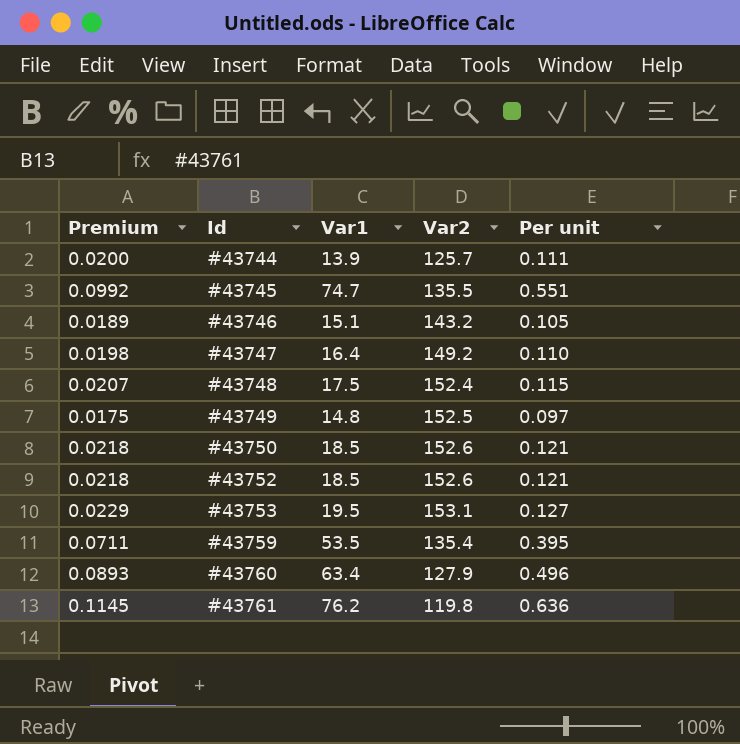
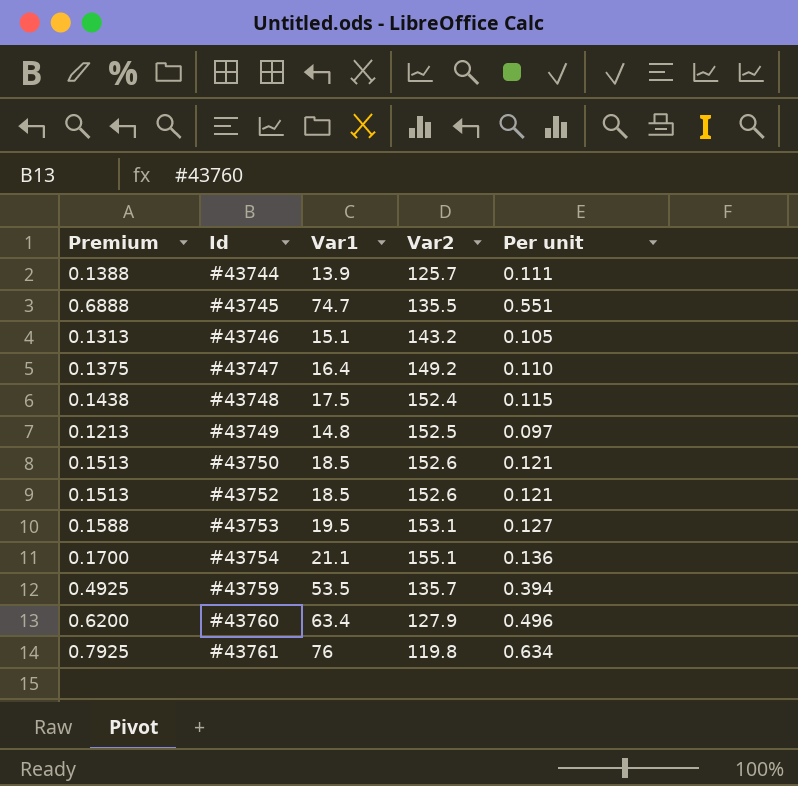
column Premium | formula: [Per unit] * 0.18 -> [Per unit] * 1.25
row #43754: none -> 0.1700 | 21.1 | 155.1 | 0.136
#43759 | Var2: 135.4 -> 135.7
#43759 | Per unit: 0.395 -> 0.394
#43761 | Var1: 76.2 -> 76
#43761 | Per unit: 0.636 -> 0.634

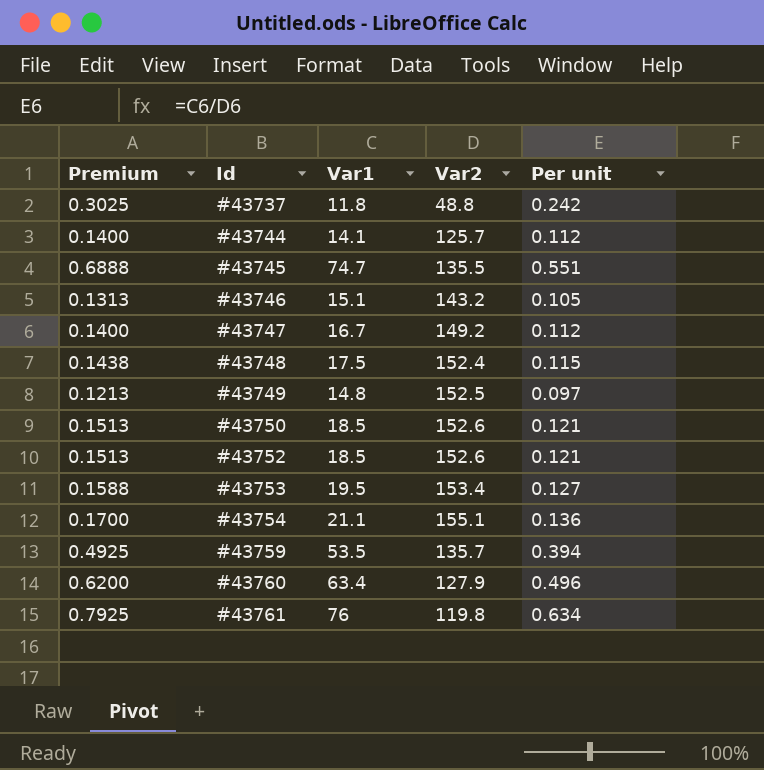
row #43737: none -> 0.3025 | 11.8 | 48.8 | 0.242
#43744 | Premium: 0.1388 -> 0.1400
#43744 | Var1: 13.9 -> 14.1
#43744 | Per unit: 0.111 -> 0.112
#43747 | Premium: 0.1375 -> 0.1400
#43747 | Var1: 16.4 -> 16.7
#43747 | Per unit: 0.110 -> 0.112
#43753 | Var2: 153.1 -> 153.4

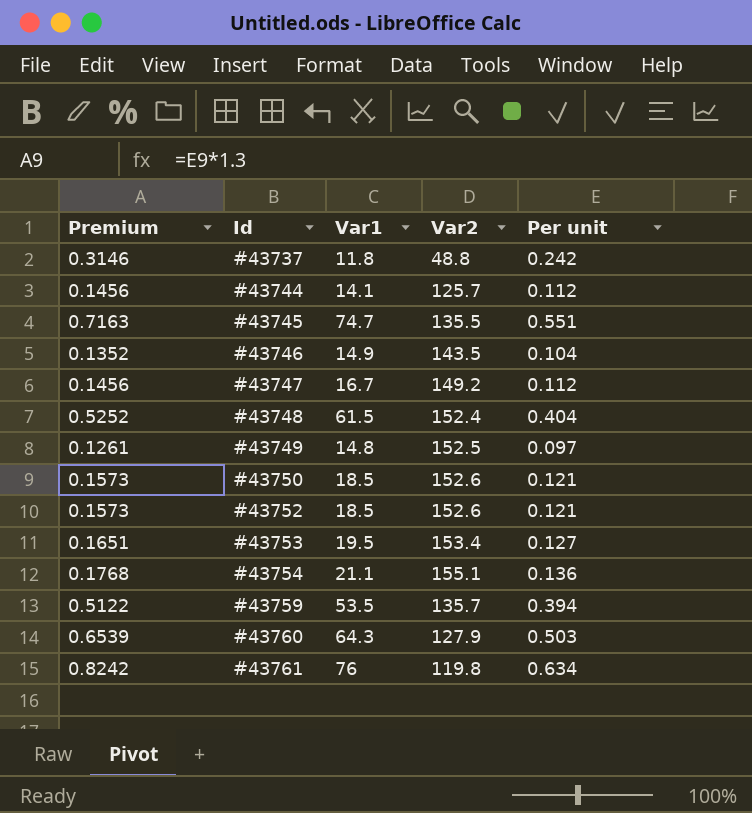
column Premium | formula: [Per unit] * 1.25 -> [Per unit] * 1.3
#43746 | Var1: 15.1 -> 14.9
#43746 | Var2: 143.2 -> 143.5
#43746 | Per unit: 0.105 -> 0.104
#43748 | Var1: 17.5 -> 61.5
#43748 | Per unit: 0.115 -> 0.404
#43760 | Var1: 63.4 -> 64.3
#43760 | Per unit: 0.496 -> 0.503

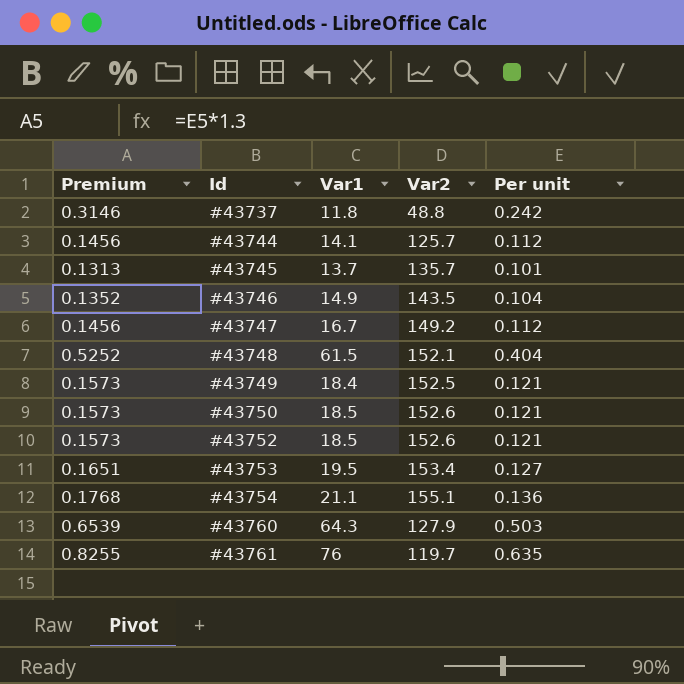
row #43759: 0.5122 | 53.5 | 135.7 | 0.394 -> none
#43745 | Premium: 0.7163 -> 0.1313
#43745 | Var1: 74.7 -> 13.7
#43745 | Var2: 135.5 -> 135.7
#43745 | Per unit: 0.551 -> 0.101
#43748 | Var2: 152.4 -> 152.1
#43749 | Premium: 0.1261 -> 0.1573
#43749 | Var1: 14.8 -> 18.4
#43749 | Per unit: 0.097 -> 0.121
#43761 | Premium: 0.8242 -> 0.8255
#43761 | Var2: 119.8 -> 119.7
#43761 | Per unit: 0.634 -> 0.635

